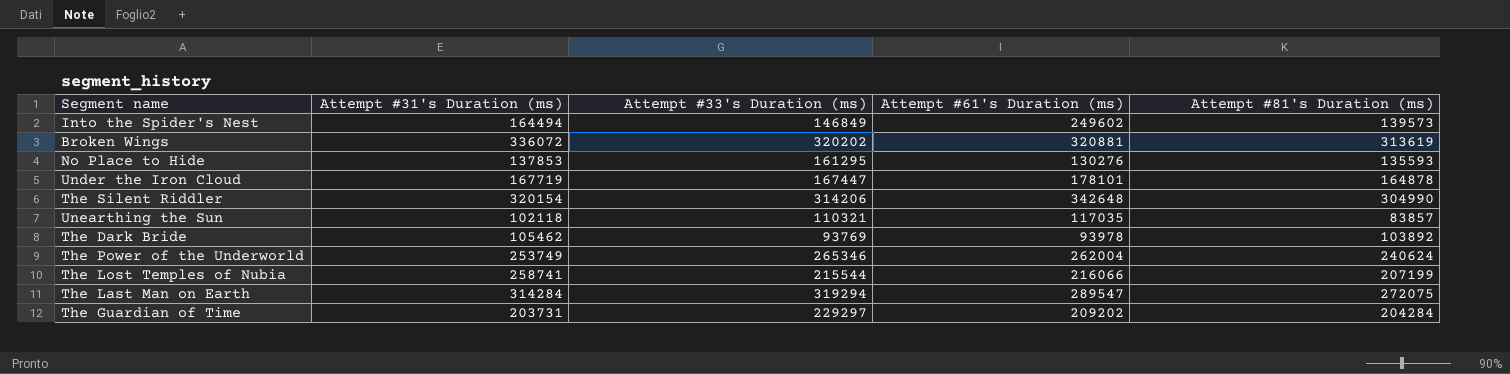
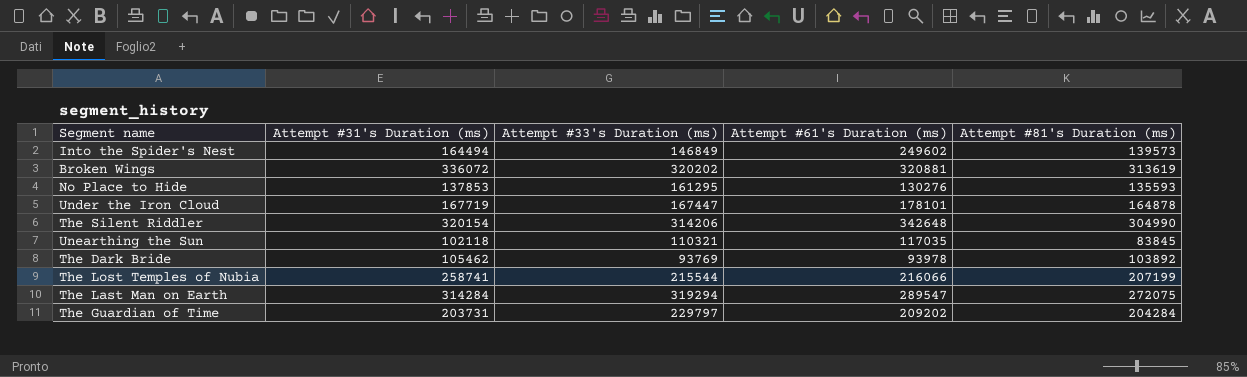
row The Power of the Underworld: 253749 | 265346 | 262004 | 240624 -> none
Unearthing the Sun | Attempt #81's Duration (ms): 83857 -> 83845
The Guardian of Time | Attempt #33's Duration (ms): 229297 -> 229797

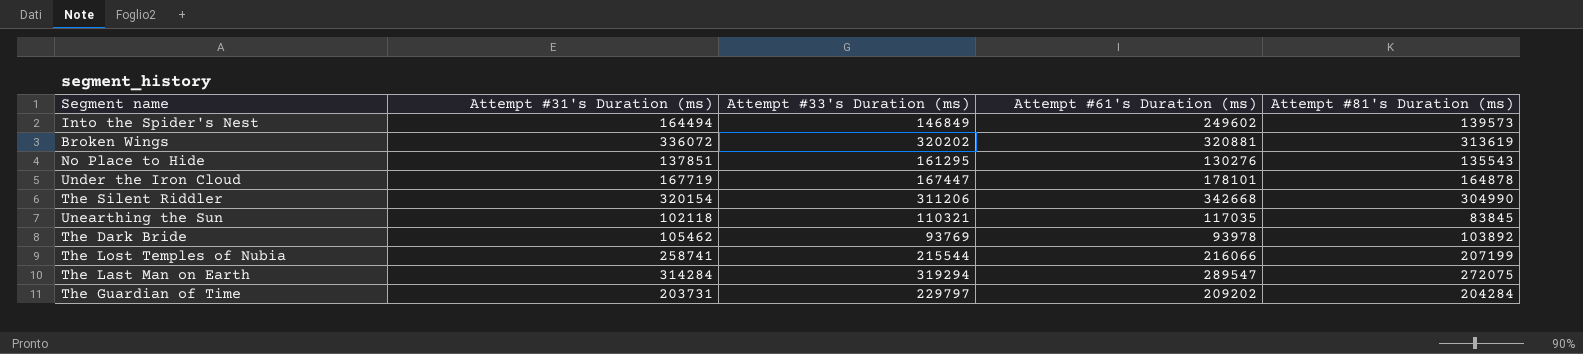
No Place to Hide | Attempt #31's Duration (ms): 137853 -> 137851
No Place to Hide | Attempt #81's Duration (ms): 135593 -> 135543
The Silent Riddler | Attempt #33's Duration (ms): 314206 -> 311206
The Silent Riddler | Attempt #61's Duration (ms): 342648 -> 342668

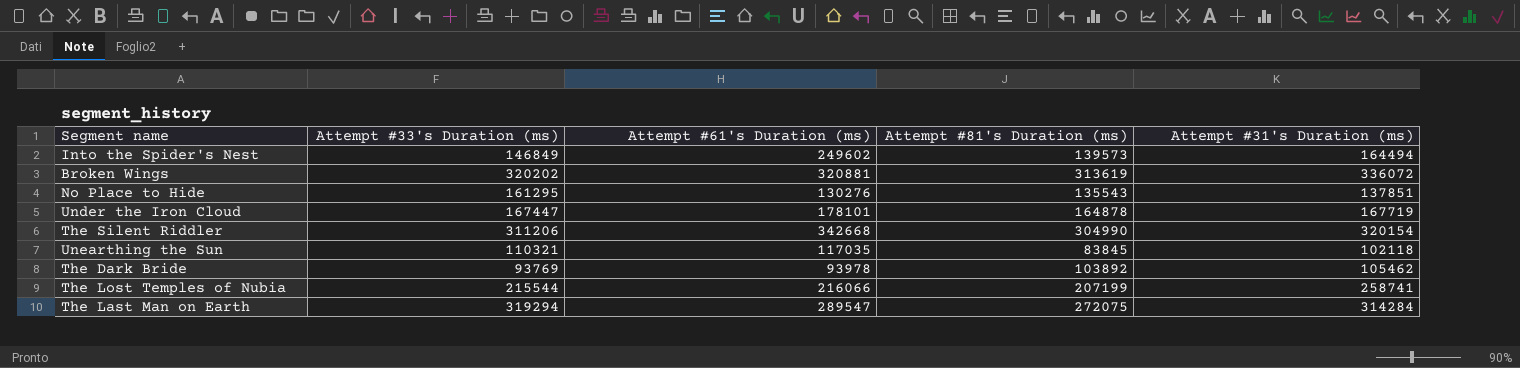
column Attempt #31's Duration (ms) | position: 2 -> 5
row The Guardian of Time: 203731 | 229797 | 209202 | 204284 -> none

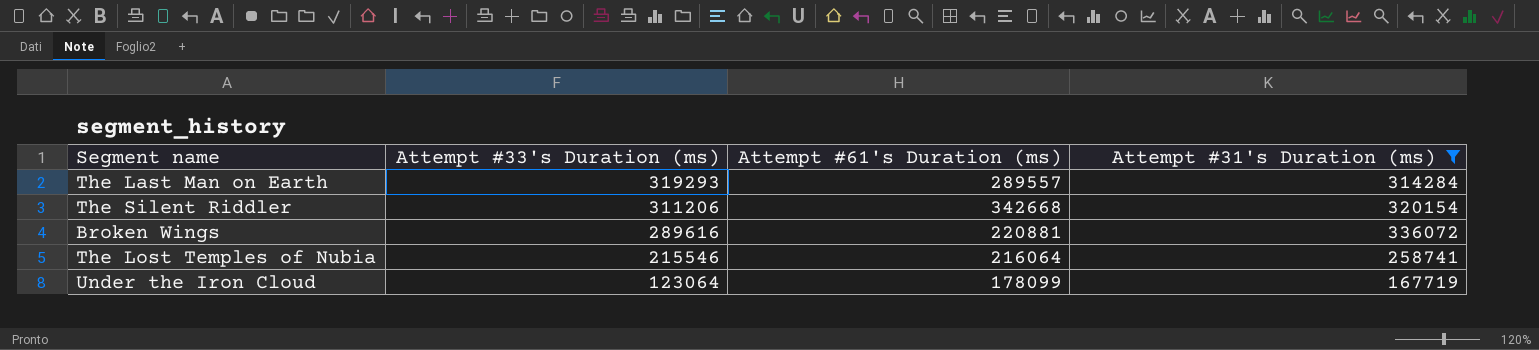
filter: none -> Attempt #31's Duration (ms) >= 167719
row order: none -> Attempt #33's Duration (ms) descending
column Attempt #81's Duration (ms) | position: 4 -> none
The Last Man on Earth | Attempt #33's Duration (ms): 319294 -> 319293
The Last Man on Earth | Attempt #61's Duration (ms): 289547 -> 289557
Broken Wings | Attempt #33's Duration (ms): 320202 -> 289616
Broken Wings | Attempt #61's Duration (ms): 320881 -> 220881
The Lost Temples of Nubia | Attempt #33's Duration (ms): 215544 -> 215546
The Lost Temples of Nubia | Attempt #61's Duration (ms): 216066 -> 216064
Under the Iron Cloud | Attempt #33's Duration (ms): 167447 -> 123064
Under the Iron Cloud | Attempt #61's Duration (ms): 178101 -> 178099

